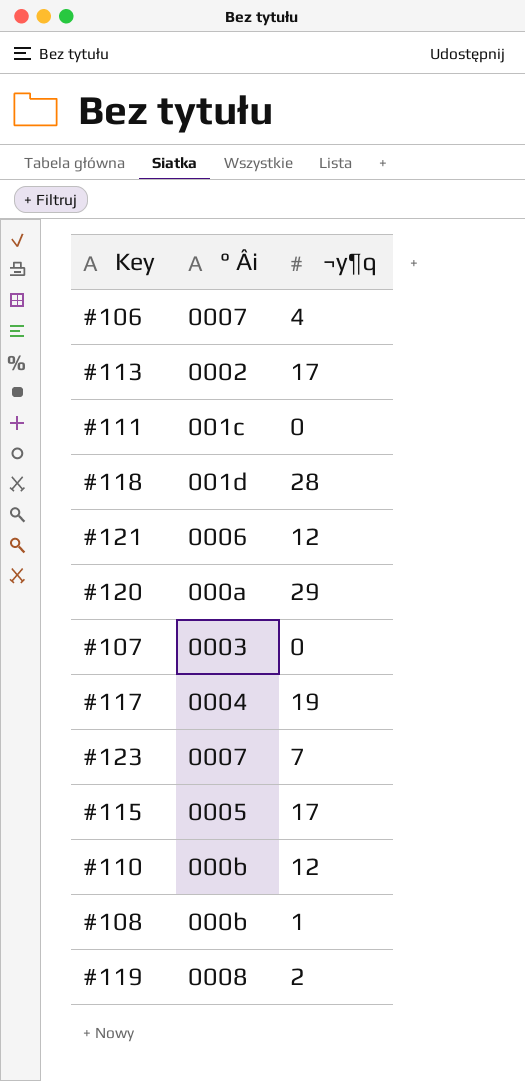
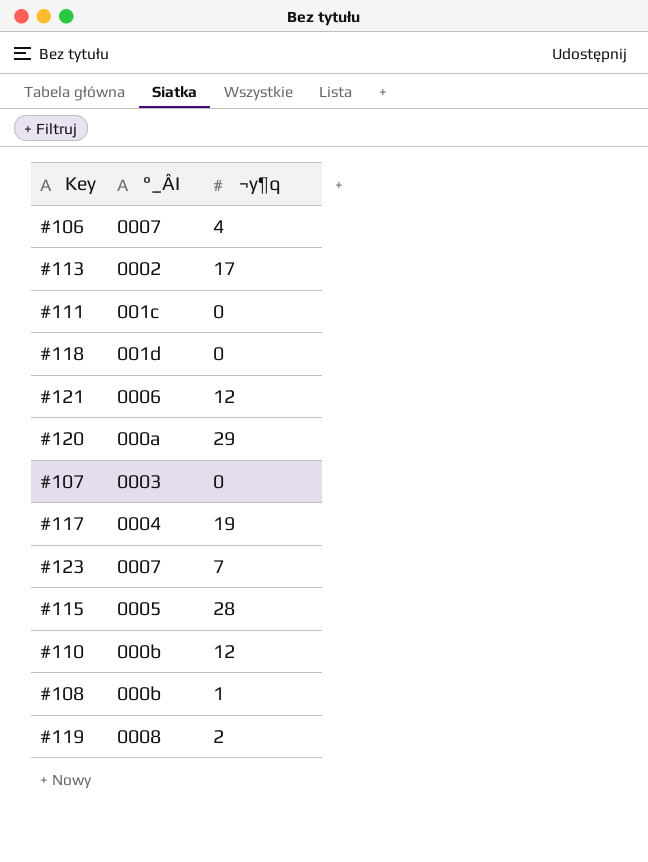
column name: ° Âi -> °_ÂI
#118 | ¬y¶q: 28 -> 0
#115 | ¬y¶q: 17 -> 28

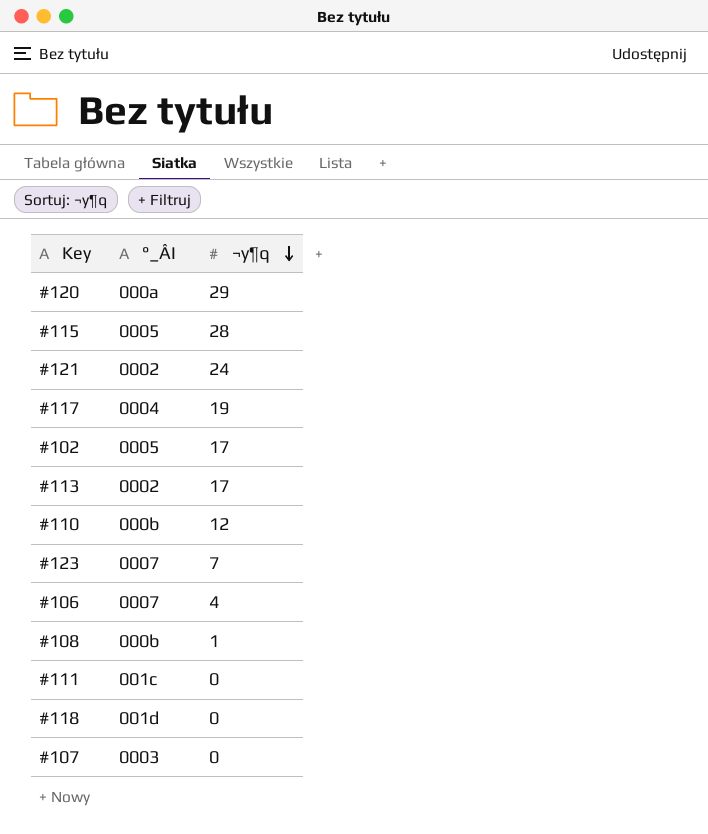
row order: none -> ¬y¶q descending
row #119: 0008 | 2 -> none
#121 | °_ÂI: 0006 -> 0002
#121 | ¬y¶q: 12 -> 24
row #102: none -> 0005 | 17

